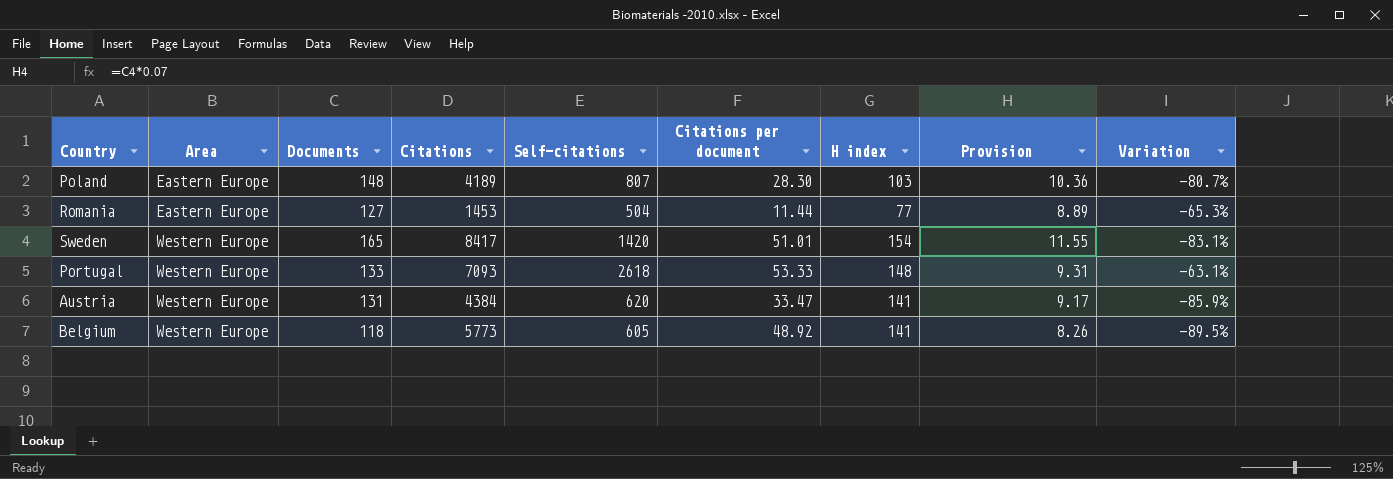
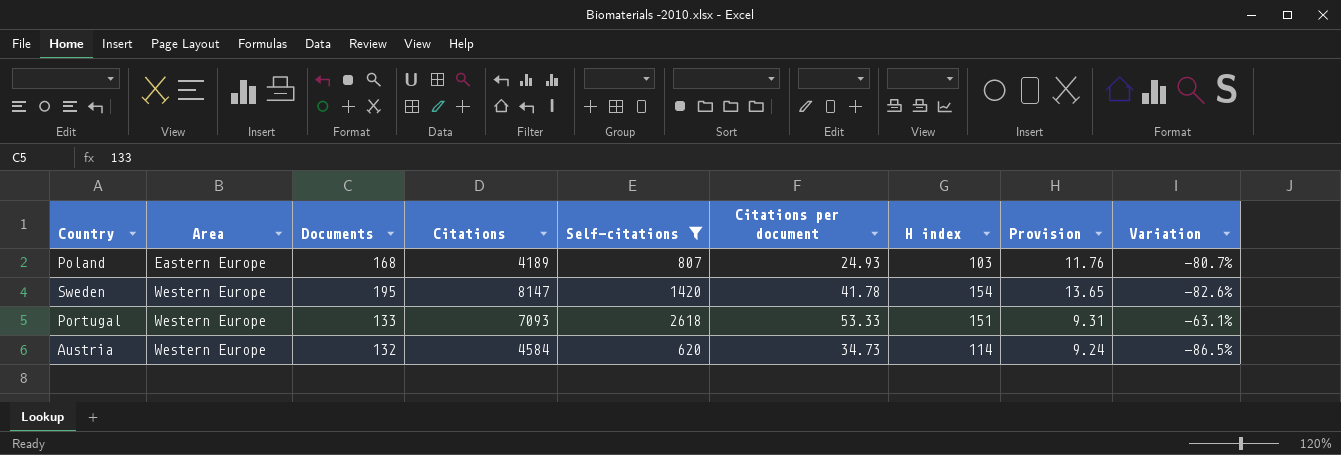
filter: none -> Self-citations >= 620
Poland | Documents: 148 -> 168
Poland | Citations per document: 28.30 -> 24.93
Poland | Provision: 10.36 -> 11.76
Sweden | Documents: 165 -> 195
Sweden | Citations: 8417 -> 8147
Sweden | Citations per document: 51.01 -> 41.78
Sweden | Provision: 11.55 -> 13.65
Sweden | Variation: -83.1% -> -82.6%
Portugal | H index: 148 -> 151
Austria | Documents: 131 -> 132
Austria | Citations: 4384 -> 4584
Austria | Citations per document: 33.47 -> 34.73
Austria | H index: 141 -> 114
Austria | Provision: 9.17 -> 9.24
Austria | Variation: -85.9% -> -86.5%

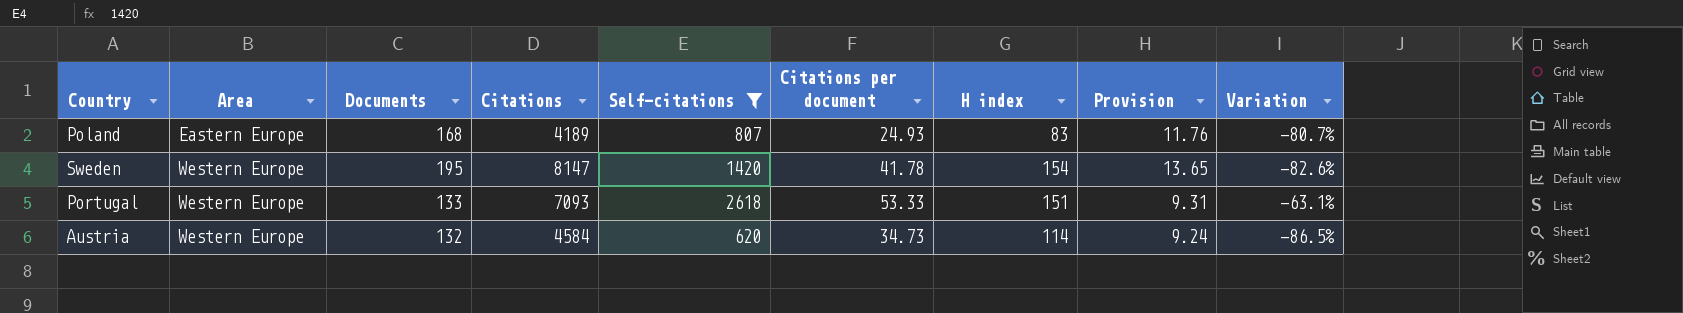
Poland | H index: 103 -> 83

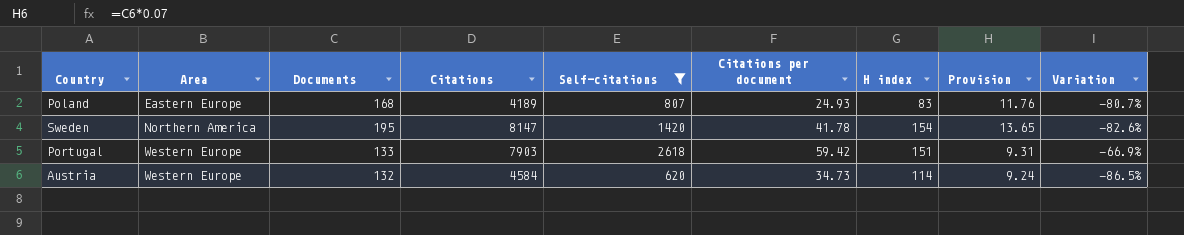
Sweden | Area: Western Europe -> Northern America
Portugal | Citations: 7093 -> 7903
Portugal | Citations per document: 53.33 -> 59.42
Portugal | Variation: -63.1% -> -66.9%

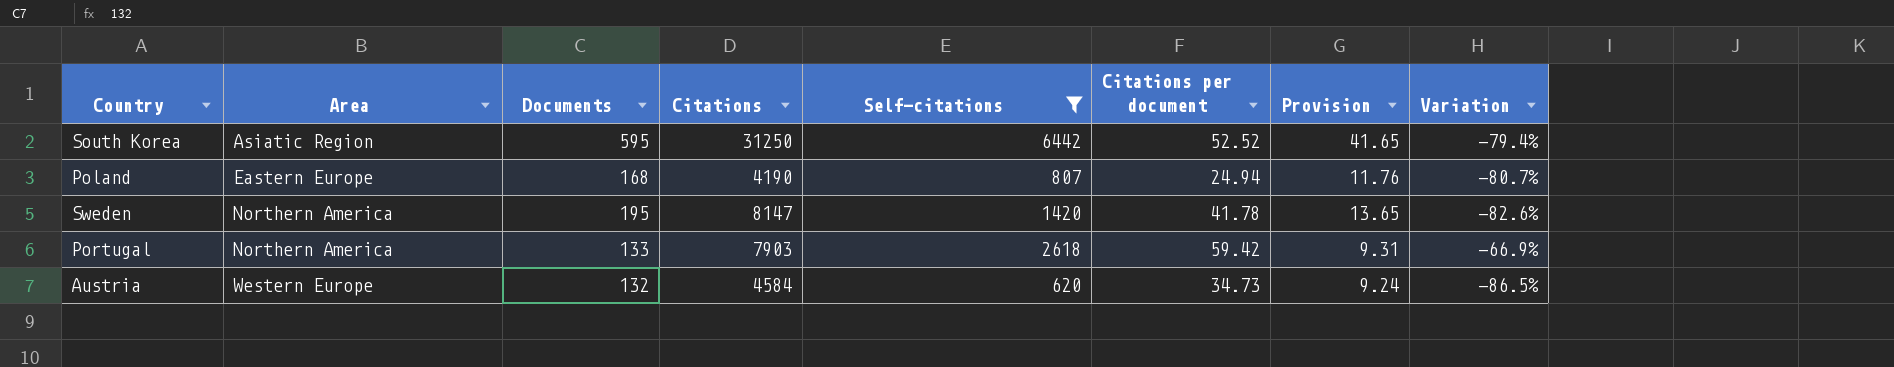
column H index | position: 7 -> none
row South Korea: none -> Asiatic Region | 595 | 31250 | 6442 | 52.52 | 41.65 | -79.4%
Poland | Citations: 4189 -> 4190
Poland | Citations per document: 24.93 -> 24.94
Portugal | Area: Western Europe -> Northern America

